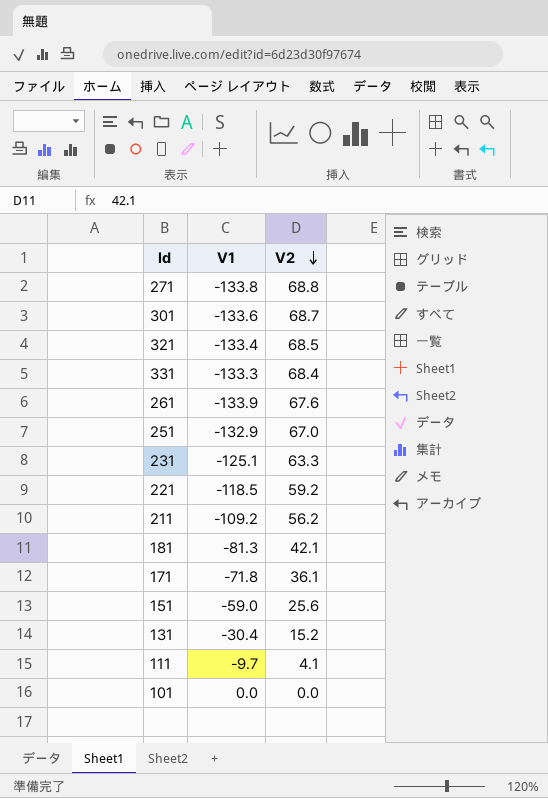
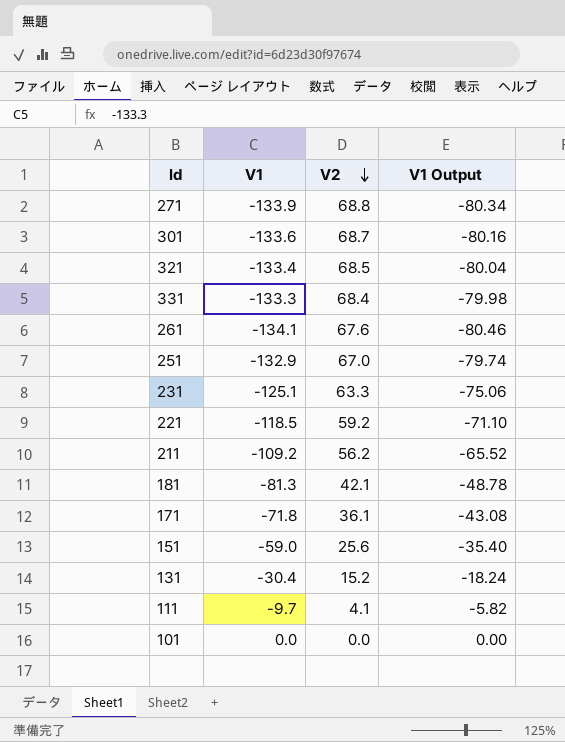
column V1 Output | formula: none -> [V1] * 0.6
271 | V1: -133.8 -> -133.9
261 | V1: -133.9 -> -134.1

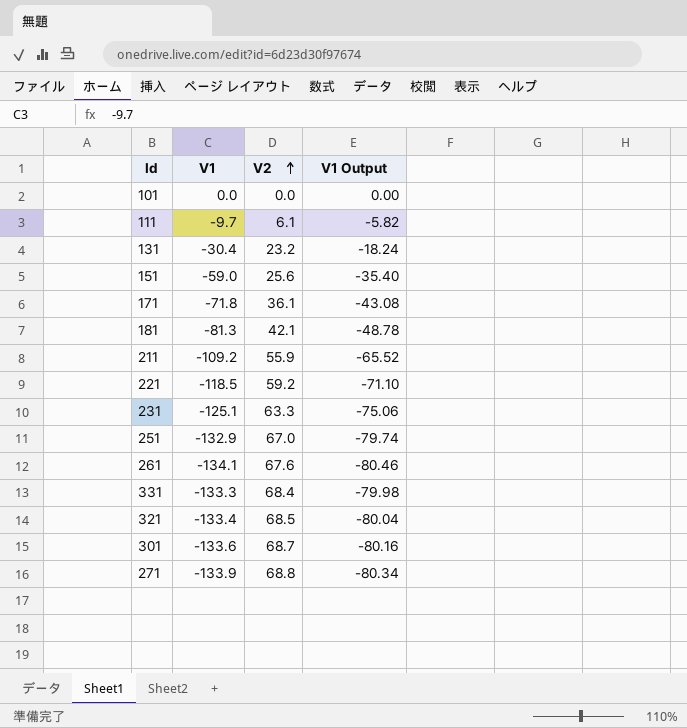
row order: V2 descending -> V2 ascending
111 | V2: 4.1 -> 6.1
131 | V2: 15.2 -> 23.2
211 | V2: 56.2 -> 55.9

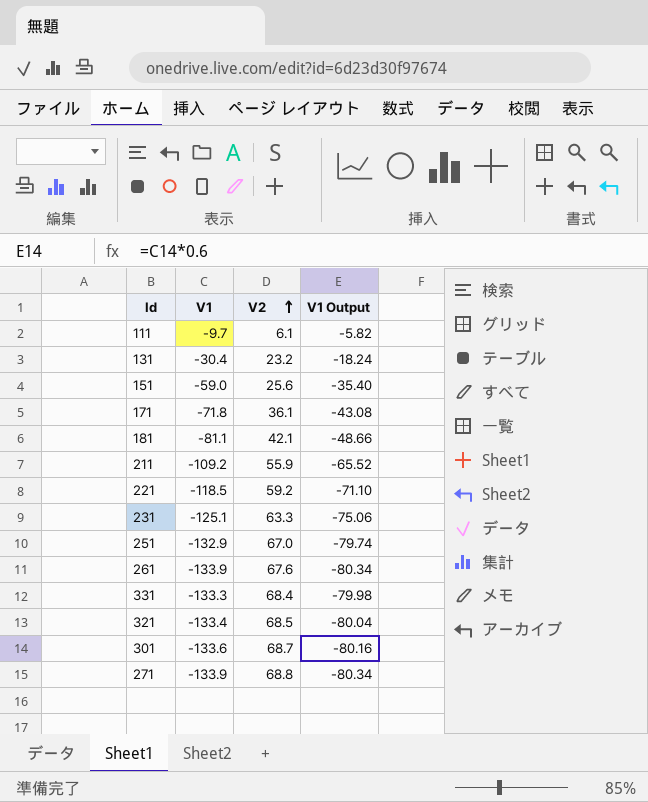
row 101: 0.0 | 0.0 | 0.00 -> none
181 | V1: -81.3 -> -81.1
181 | V1 Output: -48.78 -> -48.66
261 | V1: -134.1 -> -133.9
261 | V1 Output: -80.46 -> -80.34

